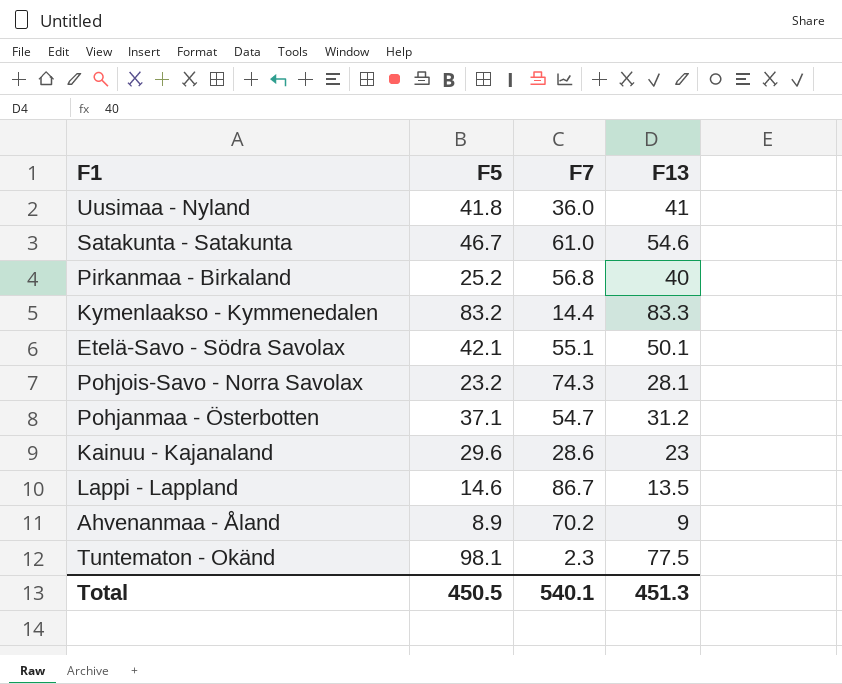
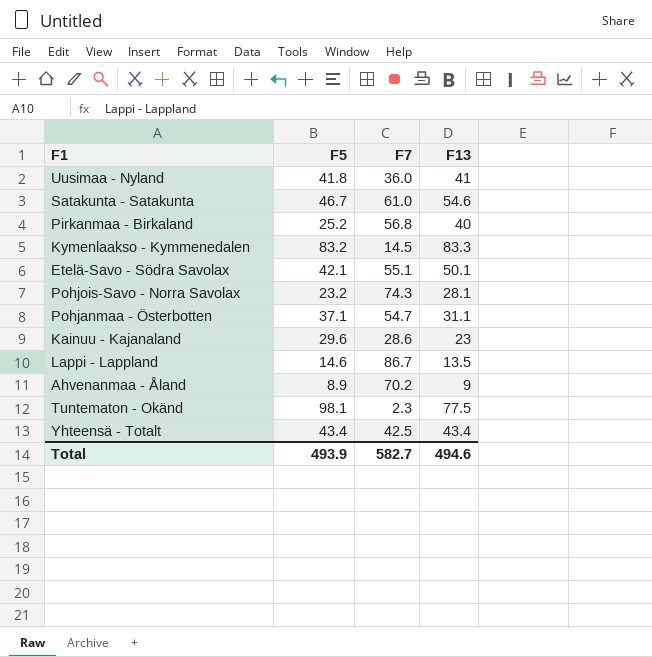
Kymenlaakso - Kymmenedalen | F7: 14.4 -> 14.5
Pohjanmaa - Österbotten | F13: 31.2 -> 31.1
row Yhteensä - Totalt: none -> 43.4 | 42.5 | 43.4
Total | F5: 450.5 -> 493.9
Total | F7: 540.1 -> 582.7
Total | F13: 451.3 -> 494.6

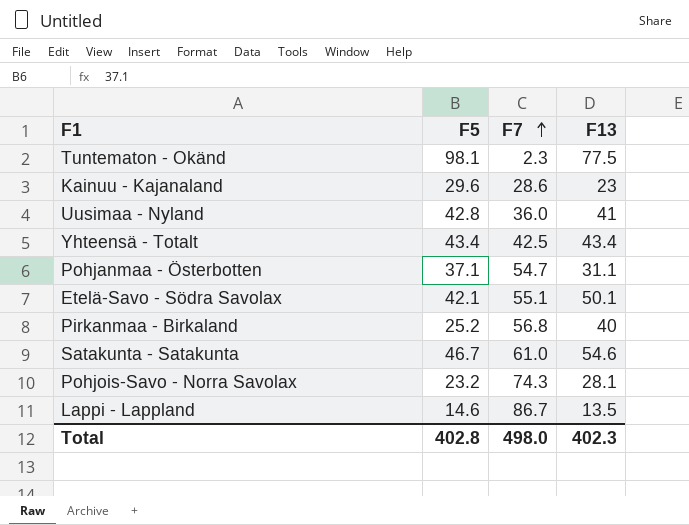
row order: none -> F7 ascending
row Kymenlaakso - Kymmenedalen: 83.2 | 14.5 | 83.3 -> none
row Ahvenanmaa - Åland: 8.9 | 70.2 | 9 -> none
Uusimaa - Nyland | F5: 41.8 -> 42.8
Total | F5: 493.9 -> 402.8
Total | F7: 582.7 -> 498.0
Total | F13: 494.6 -> 402.3

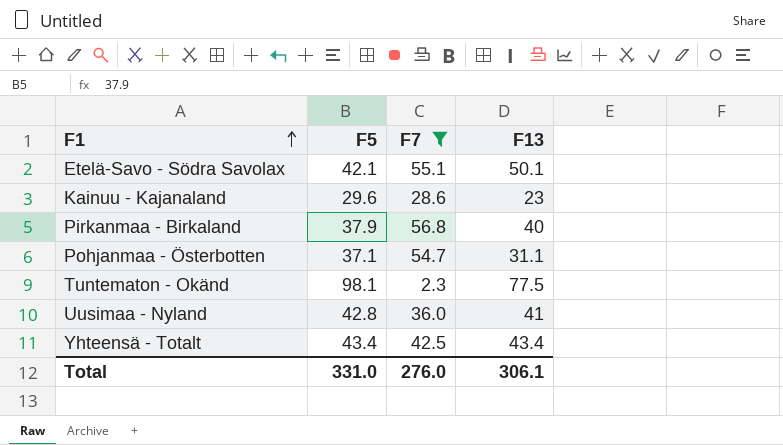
filter: none -> F7 <= 56.8
row order: F7 ascending -> F1 ascending
Pirkanmaa - Birkaland | F5: 25.2 -> 37.9
Total | F5: 402.8 -> 331.0
Total | F7: 498.0 -> 276.0
Total | F13: 402.3 -> 306.1

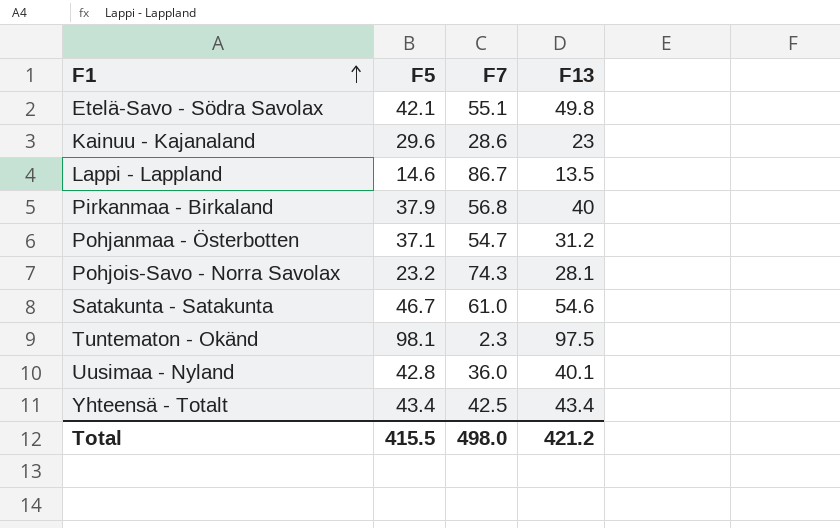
filter: F7 <= 56.8 -> none
Etelä-Savo - Södra Savolax | F13: 50.1 -> 49.8
Pohjanmaa - Österbotten | F13: 31.1 -> 31.2
Tuntematon - Okänd | F13: 77.5 -> 97.5
Uusimaa - Nyland | F13: 41 -> 40.1
Total | F5: 331.0 -> 415.5
Total | F7: 276.0 -> 498.0
Total | F13: 306.1 -> 421.2

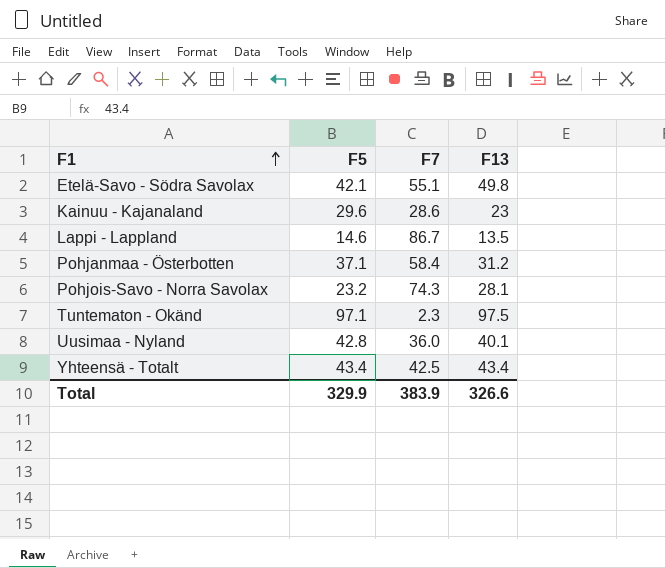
row Pirkanmaa - Birkaland: 37.9 | 56.8 | 40 -> none
row Satakunta - Satakunta: 46.7 | 61.0 | 54.6 -> none
Pohjanmaa - Österbotten | F7: 54.7 -> 58.4
Tuntematon - Okänd | F5: 98.1 -> 97.1
Total | F5: 415.5 -> 329.9
Total | F7: 498.0 -> 383.9
Total | F13: 421.2 -> 326.6

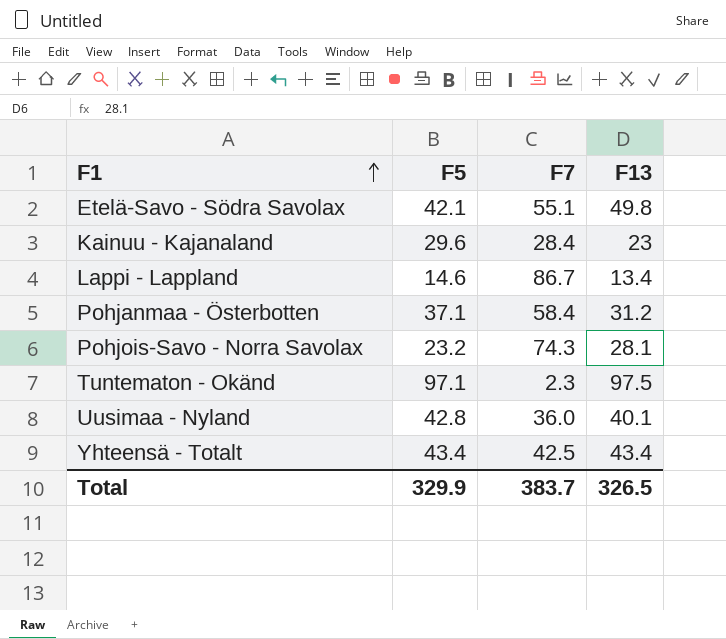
Kainuu - Kajanaland | F7: 28.6 -> 28.4
Lappi - Lappland | F13: 13.5 -> 13.4
Total | F7: 383.9 -> 383.7
Total | F13: 326.6 -> 326.5

